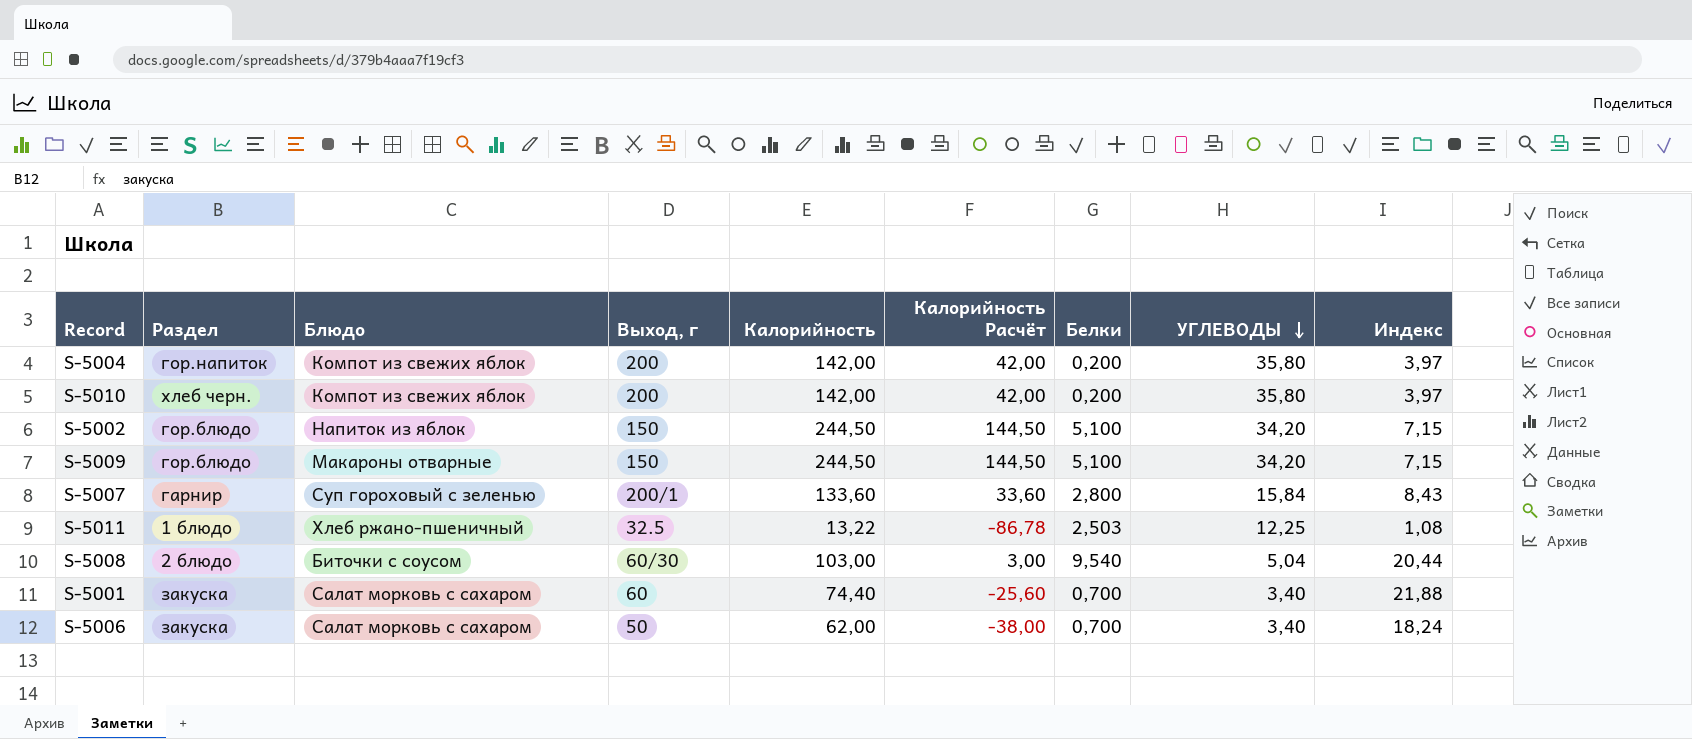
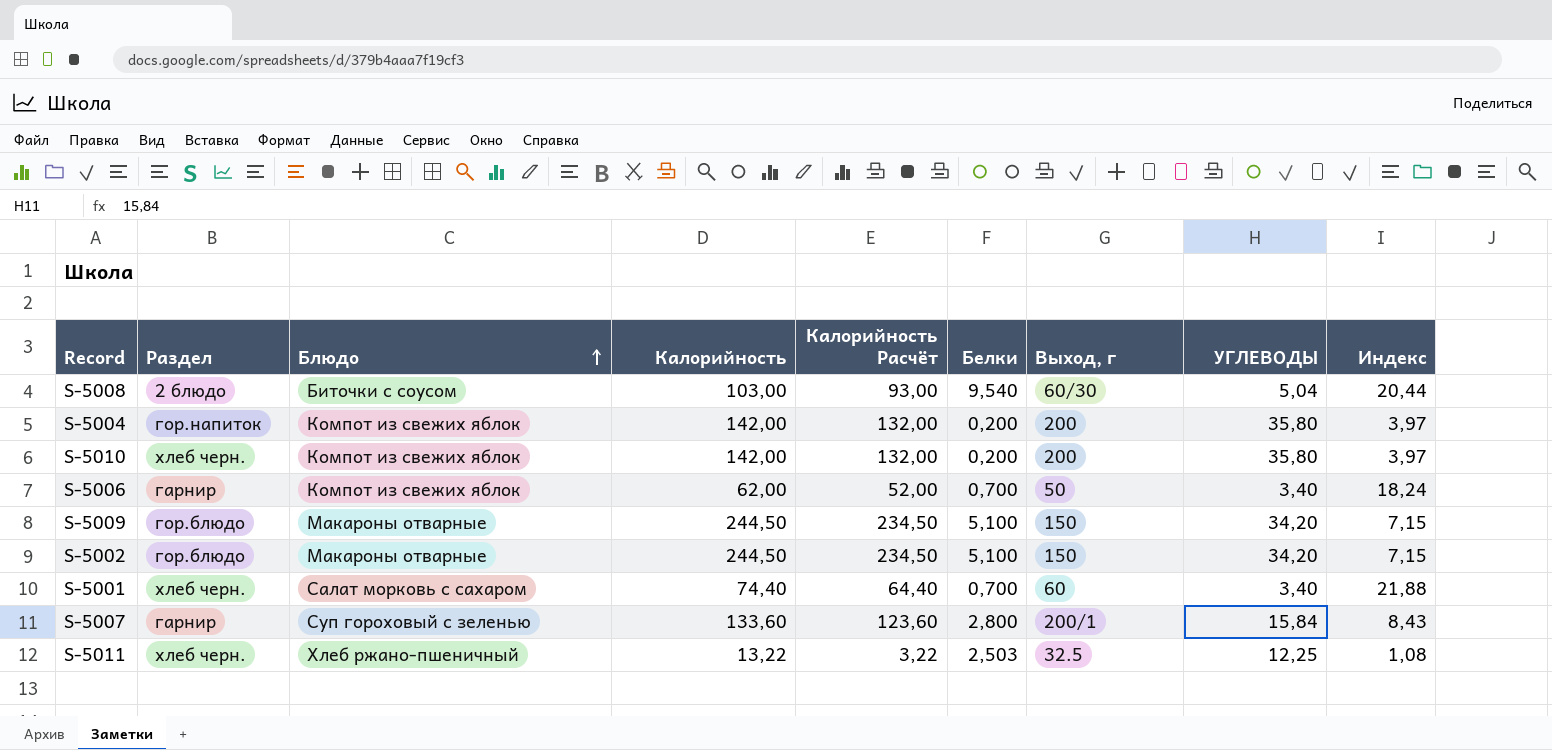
row order: УГЛЕВОДЫ descending -> Блюдо ascending
column Калорийность Расчёт | formula: [Калорийность] - 100 -> [Калорийность] - 10
column Выход, г | position: 4 -> 7
S-5006 | Раздел: закуска -> гарнир
S-5006 | Блюдо: Салат морковь с сахаром -> Компот из свежих яблок
S-5002 | Блюдо: Напиток из яблок -> Макароны отварные
S-5001 | Раздел: закуска -> хлеб черн.
S-5011 | Раздел: 1 блюдо -> хлеб черн.

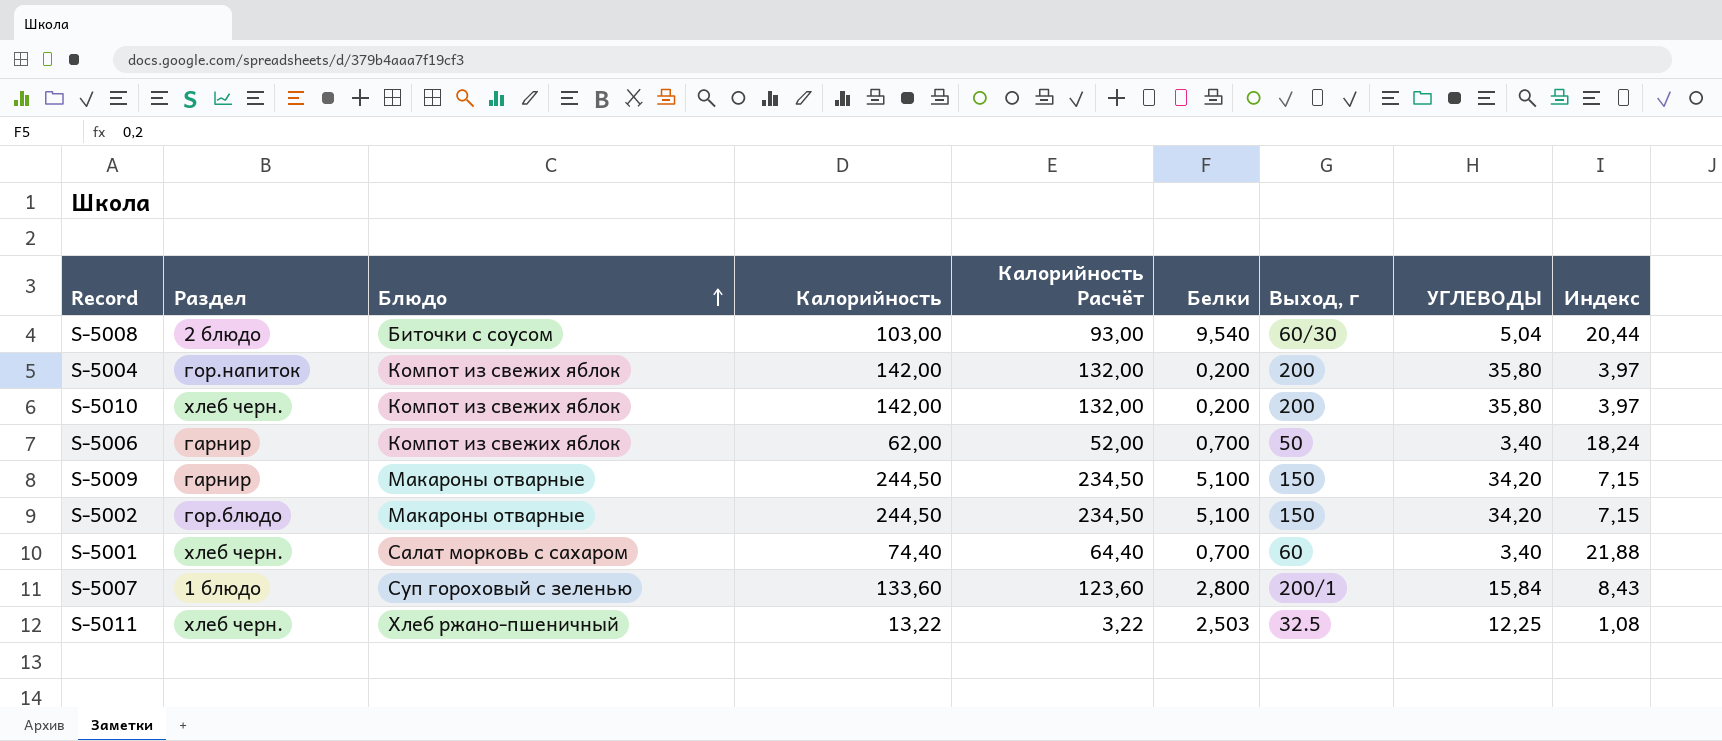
S-5009 | Раздел: гор.блюдо -> гарнир
S-5007 | Раздел: гарнир -> 1 блюдо

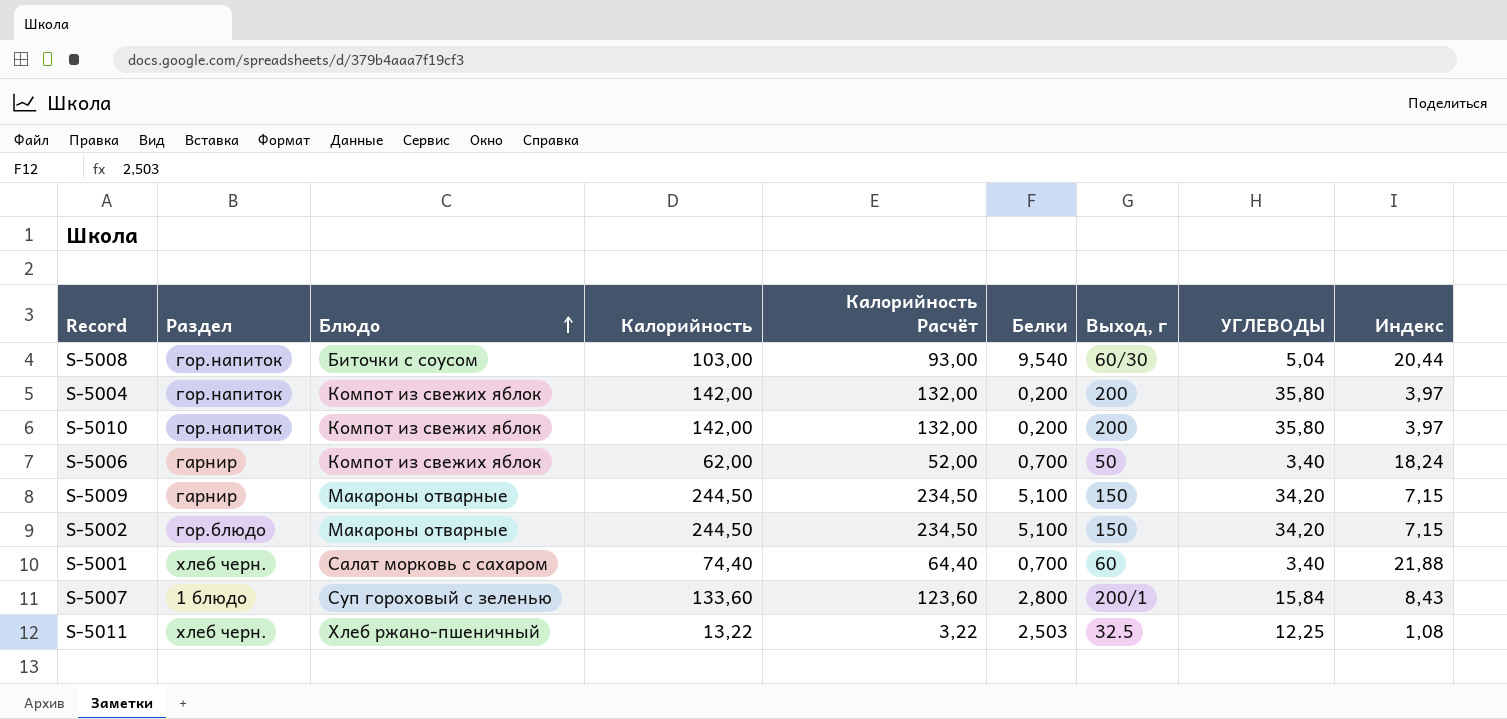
S-5008 | Раздел: 2 блюдо -> гор.напиток
S-5010 | Раздел: хлеб черн. -> гор.напиток

